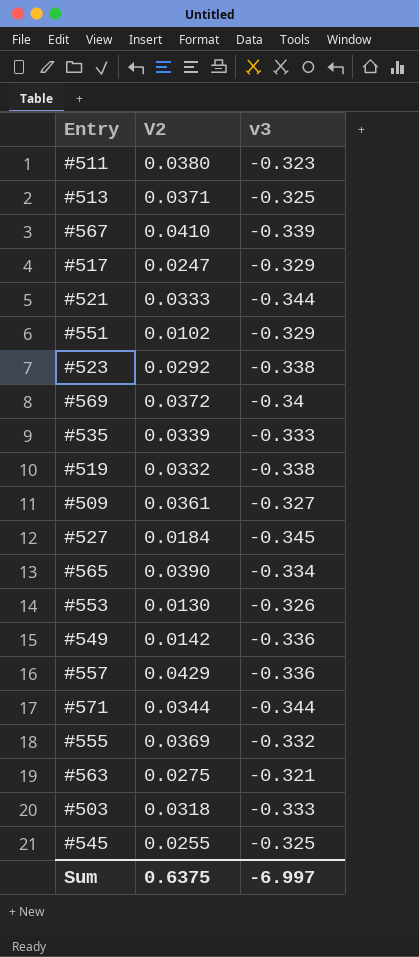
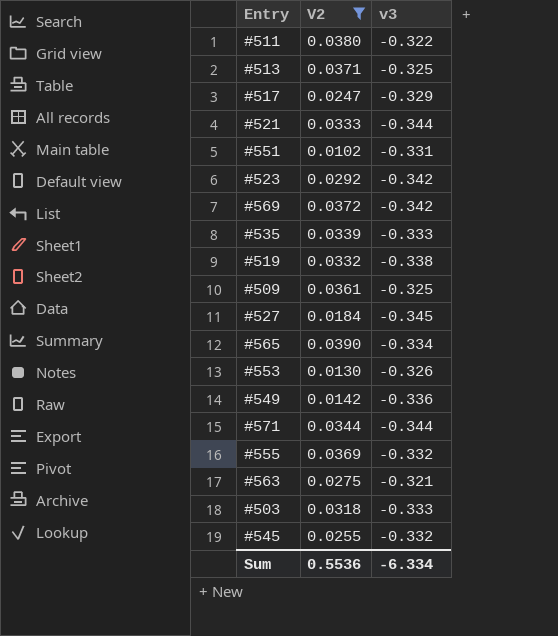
filter: none -> V2 <= 0.0390
#511 | v3: -0.323 -> -0.322
#551 | v3: -0.329 -> -0.331
#523 | v3: -0.338 -> -0.342
#569 | v3: -0.34 -> -0.342
#509 | v3: -0.327 -> -0.325
#545 | v3: -0.325 -> -0.332
Sum | V2: 0.6375 -> 0.5536
Sum | v3: -6.997 -> -6.334

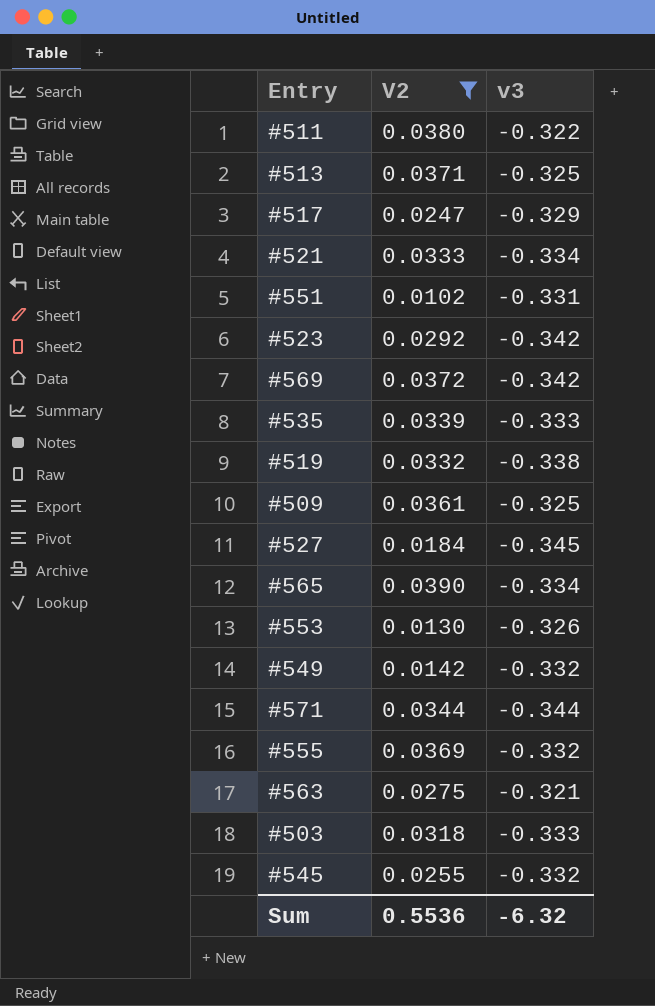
#521 | v3: -0.344 -> -0.334
#549 | v3: -0.336 -> -0.332
Sum | v3: -6.334 -> -6.32

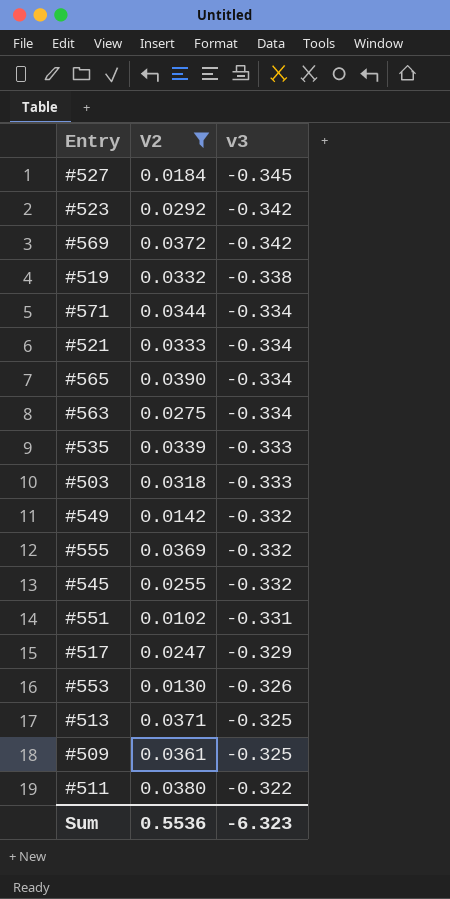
row order: none -> v3 ascending
#571 | v3: -0.344 -> -0.334
#563 | v3: -0.321 -> -0.334
Sum | v3: -6.32 -> -6.323

